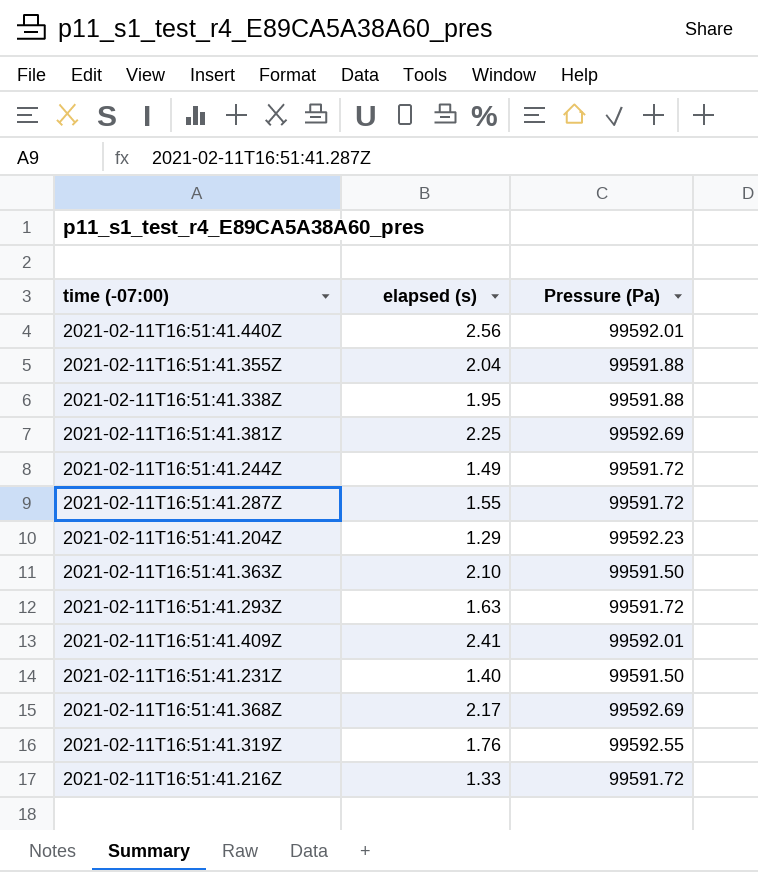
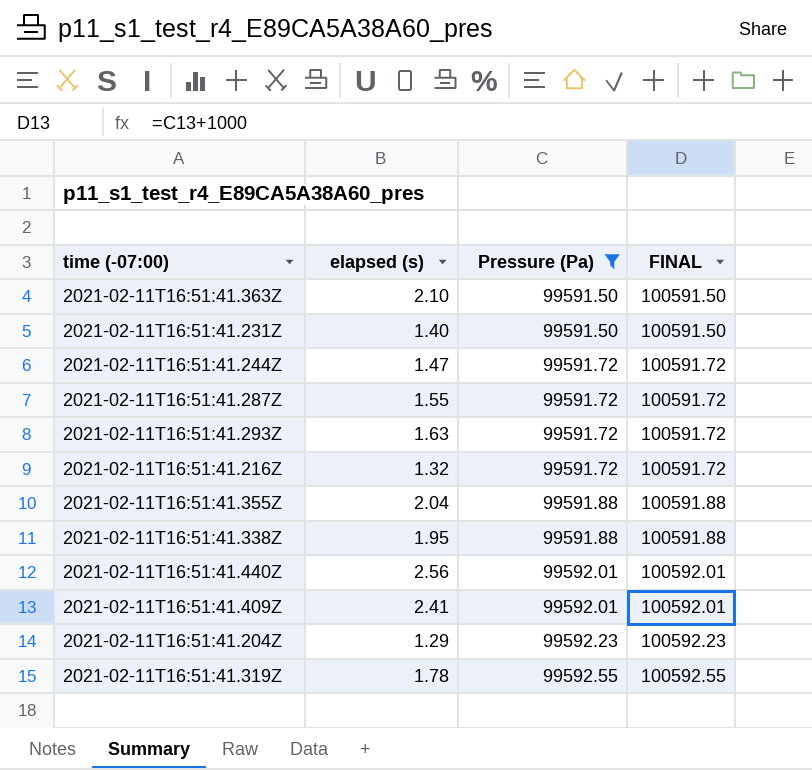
filter: none -> Pressure (Pa) != 99592.69
row order: none -> Pressure (Pa) ascending
column FINAL | formula: none -> [Pressure (Pa)] + 1000
2021-02-11T16:51:41.244Z | elapsed (s): 1.49 -> 1.47
2021-02-11T16:51:41.216Z | elapsed (s): 1.33 -> 1.32
2021-02-11T16:51:41.319Z | elapsed (s): 1.76 -> 1.78

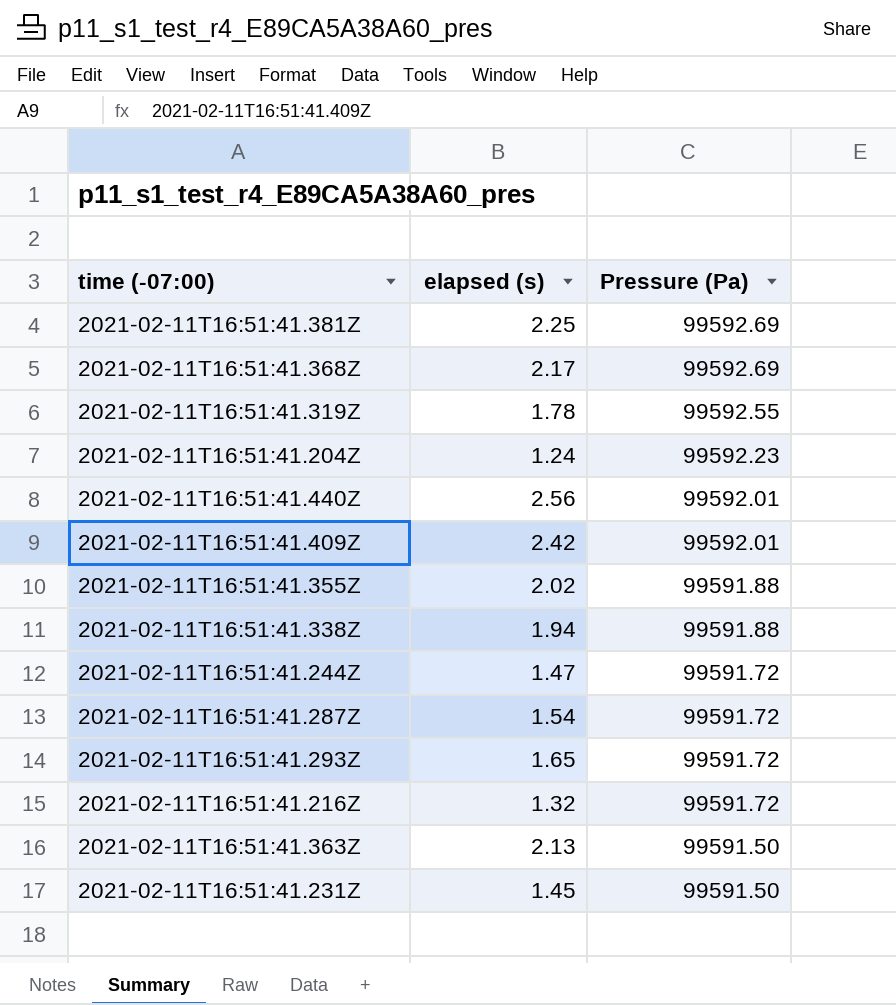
filter: Pressure (Pa) != 99592.69 -> none
row order: Pressure (Pa) ascending -> Pressure (Pa) descending
column FINAL | formula: [Pressure (Pa)] + 1000 -> none
2021-02-11T16:51:41.204Z | elapsed (s): 1.29 -> 1.24
2021-02-11T16:51:41.409Z | elapsed (s): 2.41 -> 2.42
2021-02-11T16:51:41.355Z | elapsed (s): 2.04 -> 2.02
2021-02-11T16:51:41.338Z | elapsed (s): 1.95 -> 1.94
2021-02-11T16:51:41.287Z | elapsed (s): 1.55 -> 1.54
2021-02-11T16:51:41.293Z | elapsed (s): 1.63 -> 1.65
2021-02-11T16:51:41.363Z | elapsed (s): 2.10 -> 2.13
2021-02-11T16:51:41.231Z | elapsed (s): 1.40 -> 1.45

